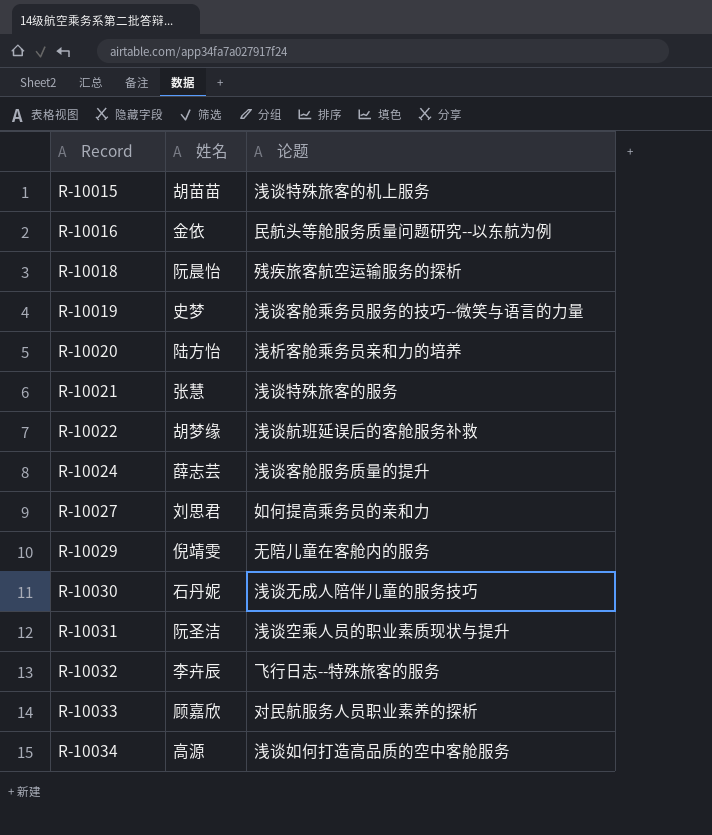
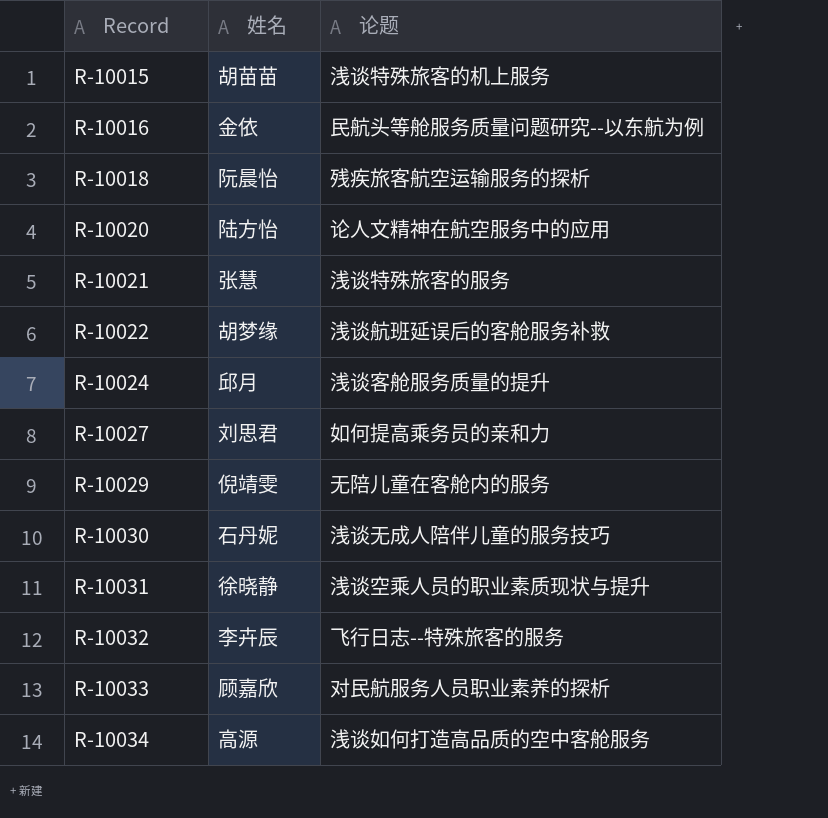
row R-10019: 史梦 | 浅谈客舱乘务员服务的技巧--微笑与语言的力量 -> none
R-10020 | 论题: 浅析客舱乘务员亲和力的培养 -> 论人文精神在航空服务中的应用
R-10024 | 姓名: 薛志芸 -> 邱月
R-10031 | 姓名: 阮圣洁 -> 徐晓静

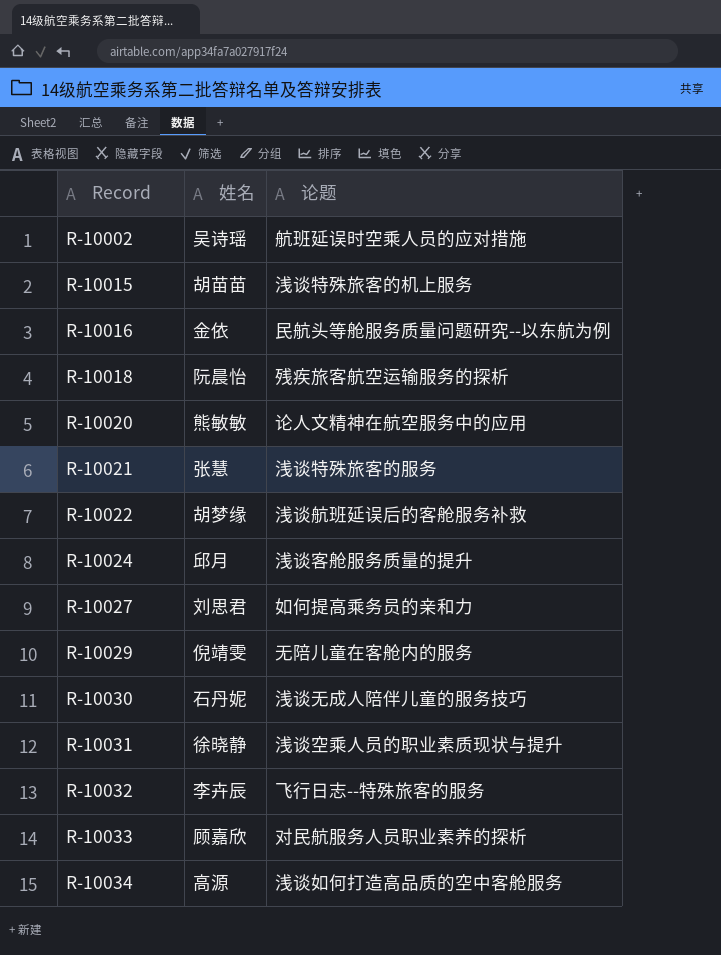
row R-10002: none -> 吴诗瑶 | 航班延误时空乘人员的应对措施
R-10020 | 姓名: 陆方怡 -> 熊敏敏

